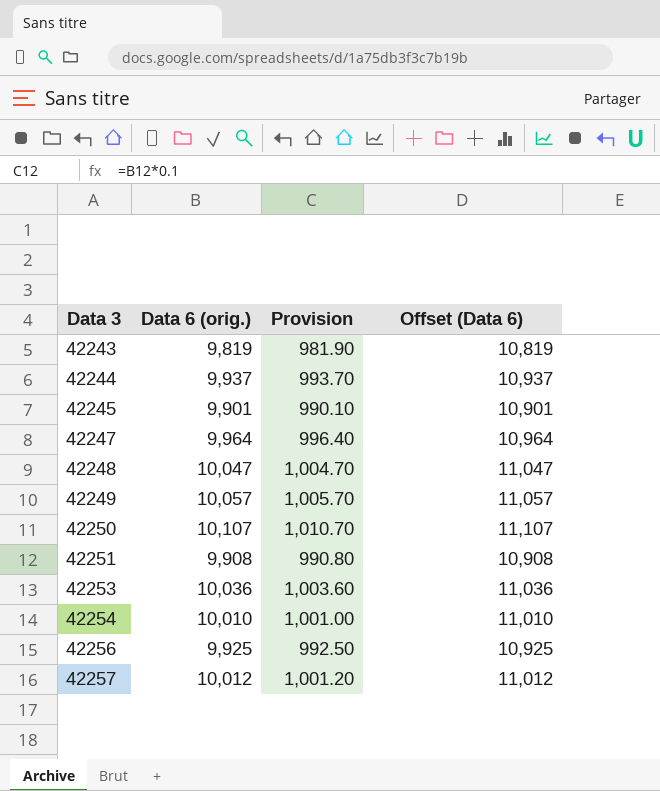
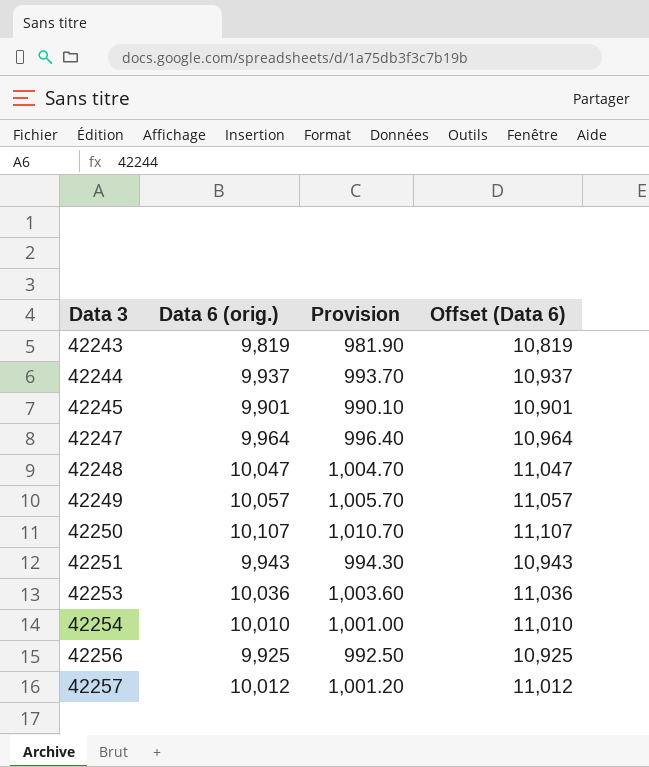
42251 | Data 6 (orig.): 9,908 -> 9,943
42251 | Provision: 990.80 -> 994.30
42251 | Offset (Data 6): 10,908 -> 10,943

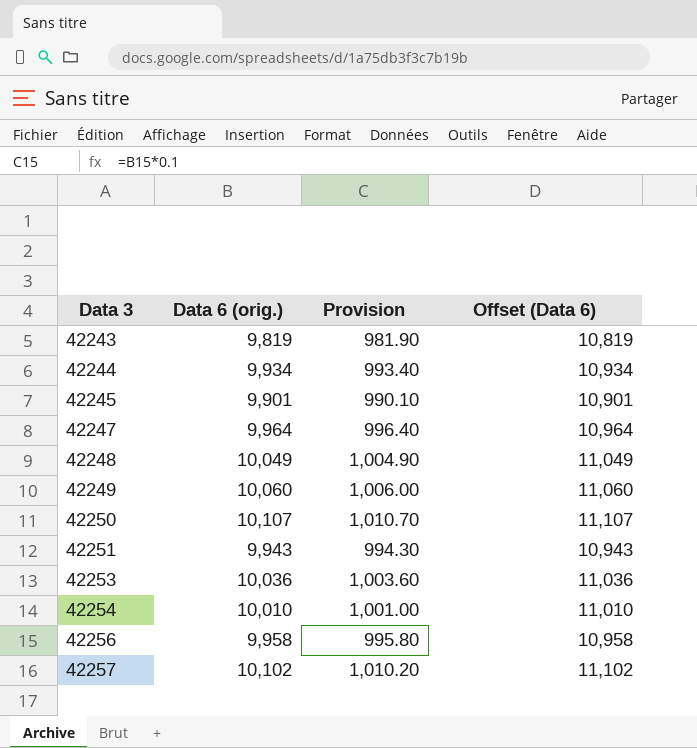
42244 | Data 6 (orig.): 9,937 -> 9,934
42244 | Provision: 993.70 -> 993.40
42244 | Offset (Data 6): 10,937 -> 10,934
42248 | Data 6 (orig.): 10,047 -> 10,049
42248 | Provision: 1,004.70 -> 1,004.90
42248 | Offset (Data 6): 11,047 -> 11,049
42249 | Data 6 (orig.): 10,057 -> 10,060
42249 | Provision: 1,005.70 -> 1,006.00
42249 | Offset (Data 6): 11,057 -> 11,060
42256 | Data 6 (orig.): 9,925 -> 9,958
42256 | Provision: 992.50 -> 995.80
42256 | Offset (Data 6): 10,925 -> 10,958
42257 | Data 6 (orig.): 10,012 -> 10,102
42257 | Provision: 1,001.20 -> 1,010.20
42257 | Offset (Data 6): 11,012 -> 11,102

